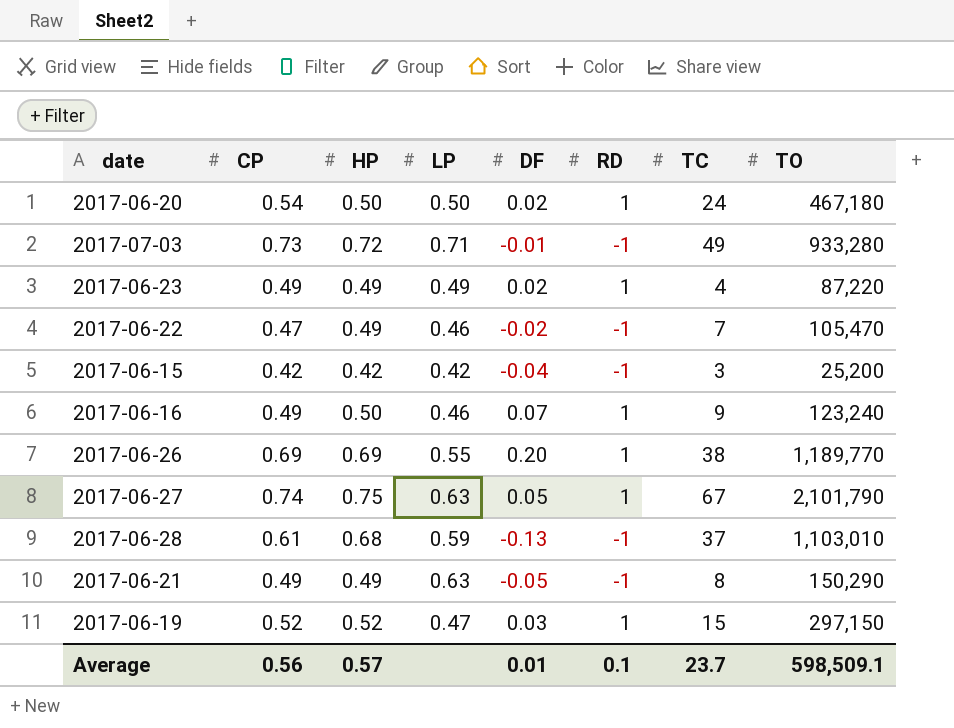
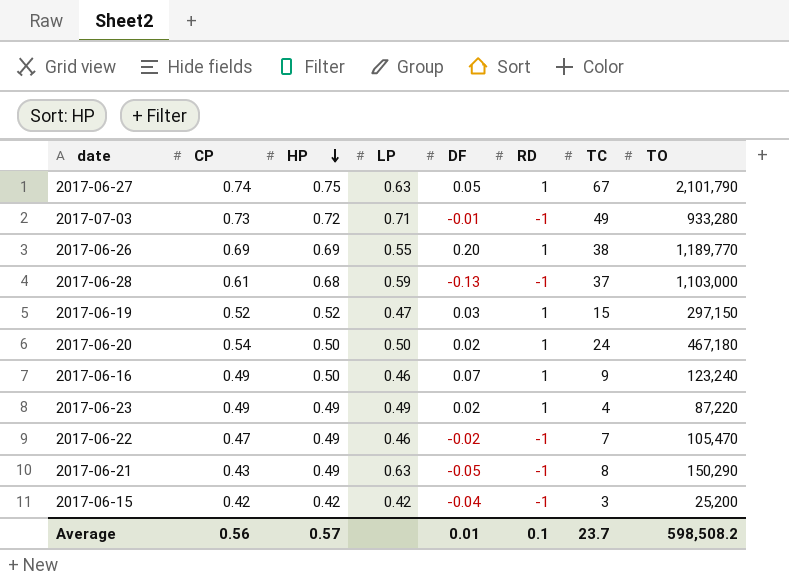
row order: none -> HP descending
2017-06-28 | TO: 1,103,010 -> 1,103,000
2017-06-21 | CP: 0.49 -> 0.43
Average | TO: 598,509.1 -> 598,508.2

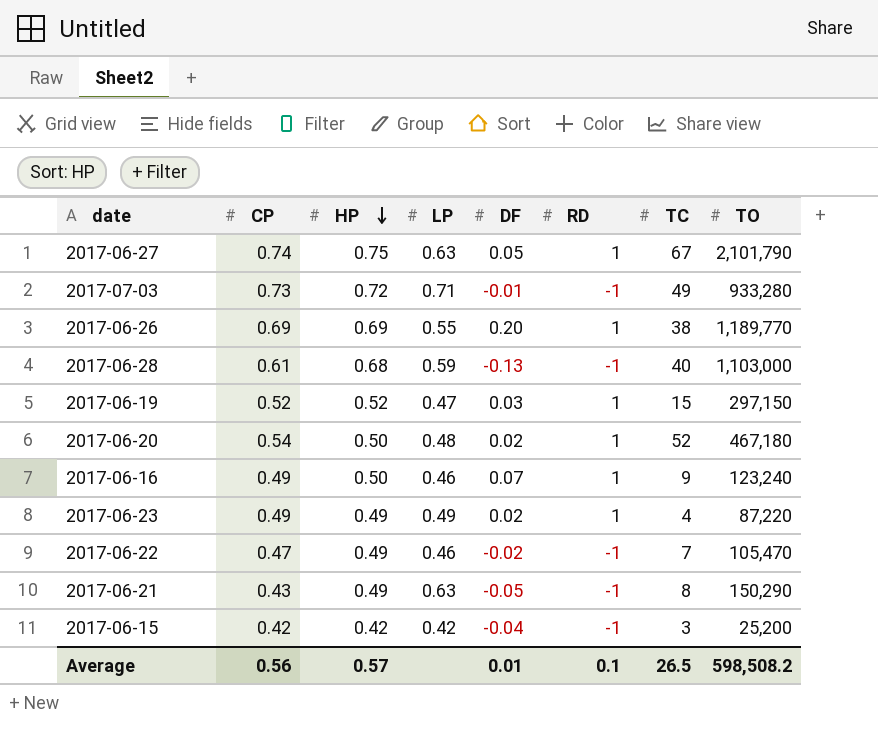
2017-06-28 | TC: 37 -> 40
2017-06-20 | LP: 0.50 -> 0.48
2017-06-20 | TC: 24 -> 52
Average | TC: 23.7 -> 26.5

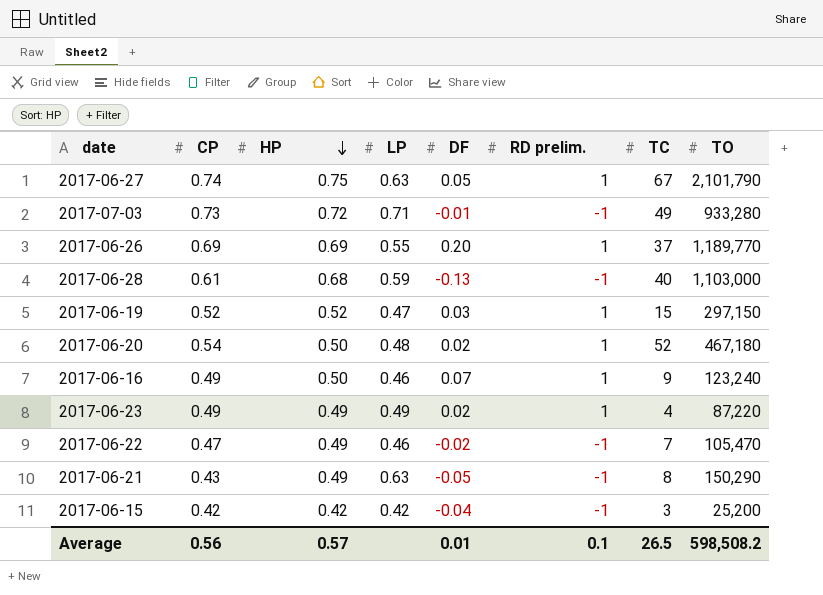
column name: RD -> RD prelim.
2017-06-26 | TC: 38 -> 37

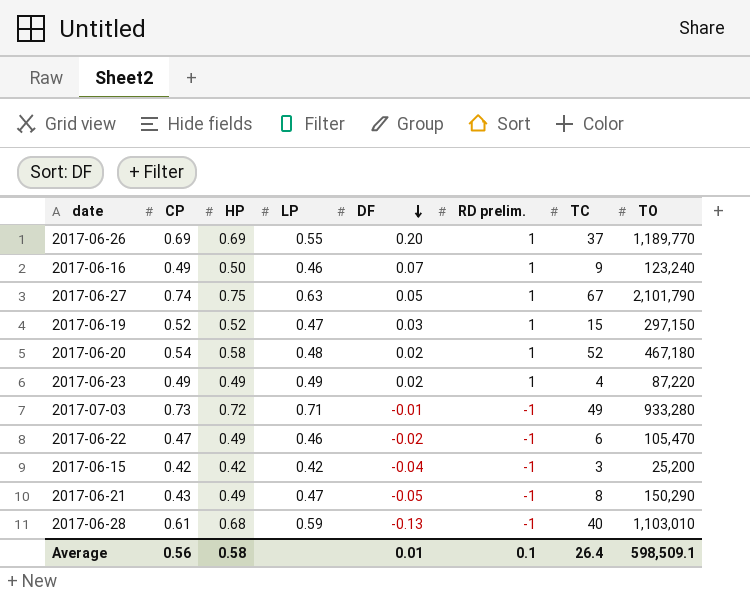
row order: HP descending -> DF descending
2017-06-20 | HP: 0.50 -> 0.58
2017-06-22 | TC: 7 -> 6
2017-06-21 | LP: 0.63 -> 0.47
2017-06-28 | TO: 1,103,000 -> 1,103,010
Average | HP: 0.57 -> 0.58
Average | TC: 26.5 -> 26.4
Average | TO: 598,508.2 -> 598,509.1

